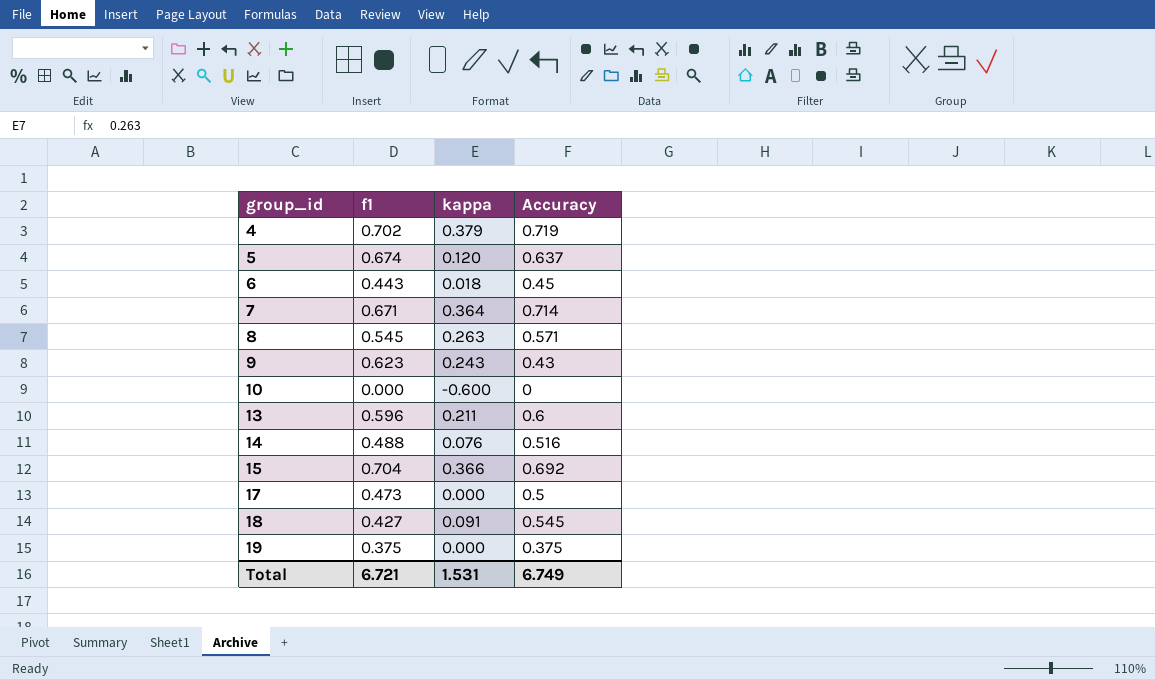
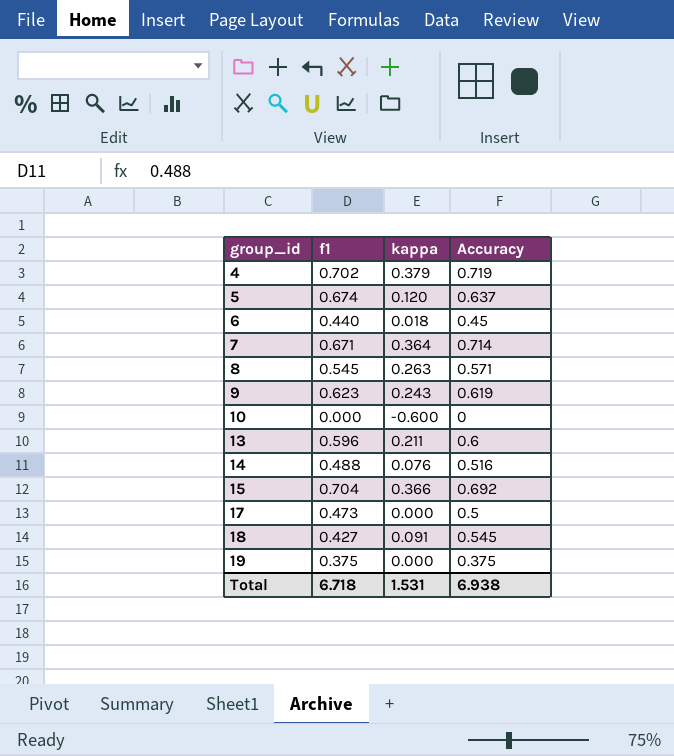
6 | f1: 0.443 -> 0.440
9 | Accuracy: 0.43 -> 0.619
Total | f1: 6.721 -> 6.718
Total | Accuracy: 6.749 -> 6.938

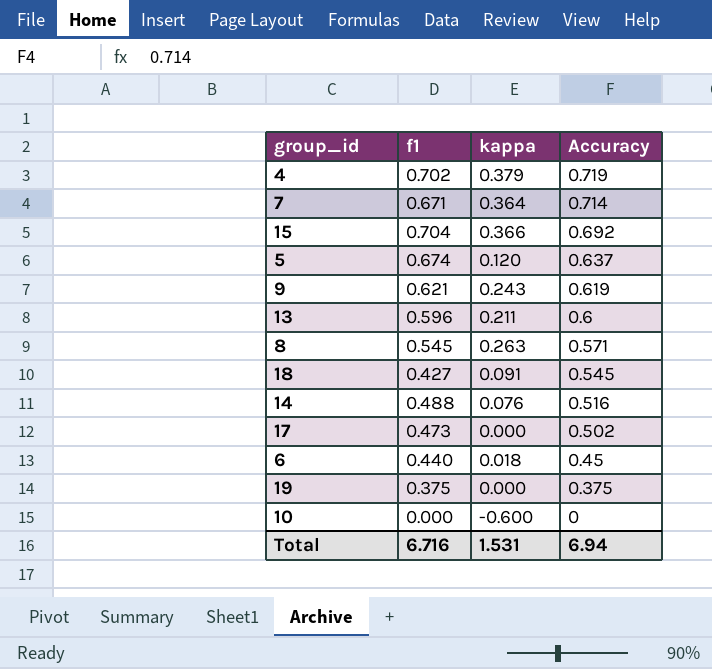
row order: group_id ascending -> Accuracy descending
9 | f1: 0.623 -> 0.621
17 | Accuracy: 0.5 -> 0.502
Total | f1: 6.718 -> 6.716
Total | Accuracy: 6.938 -> 6.94

